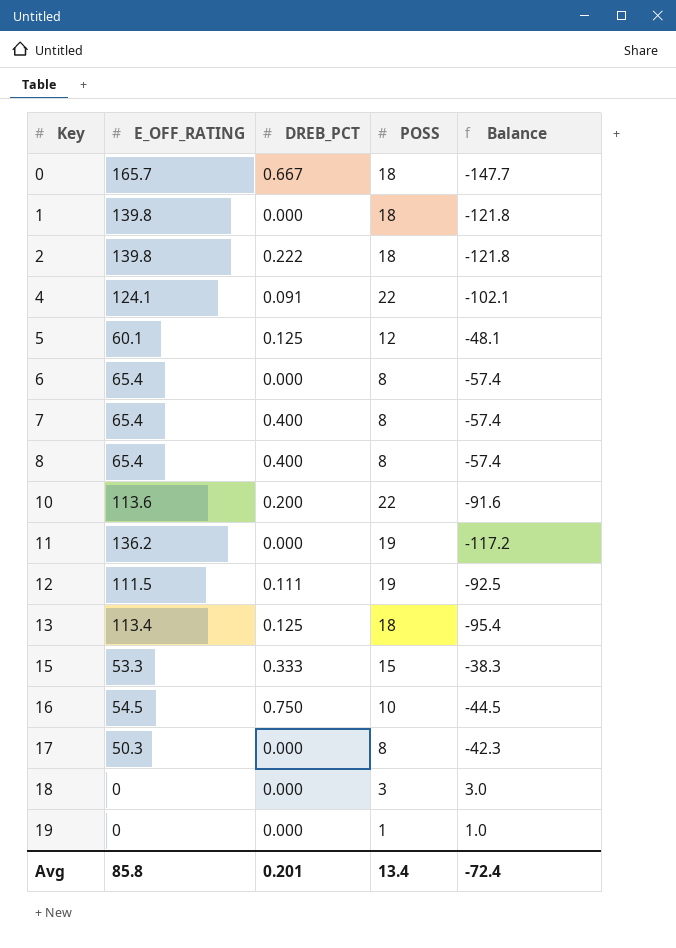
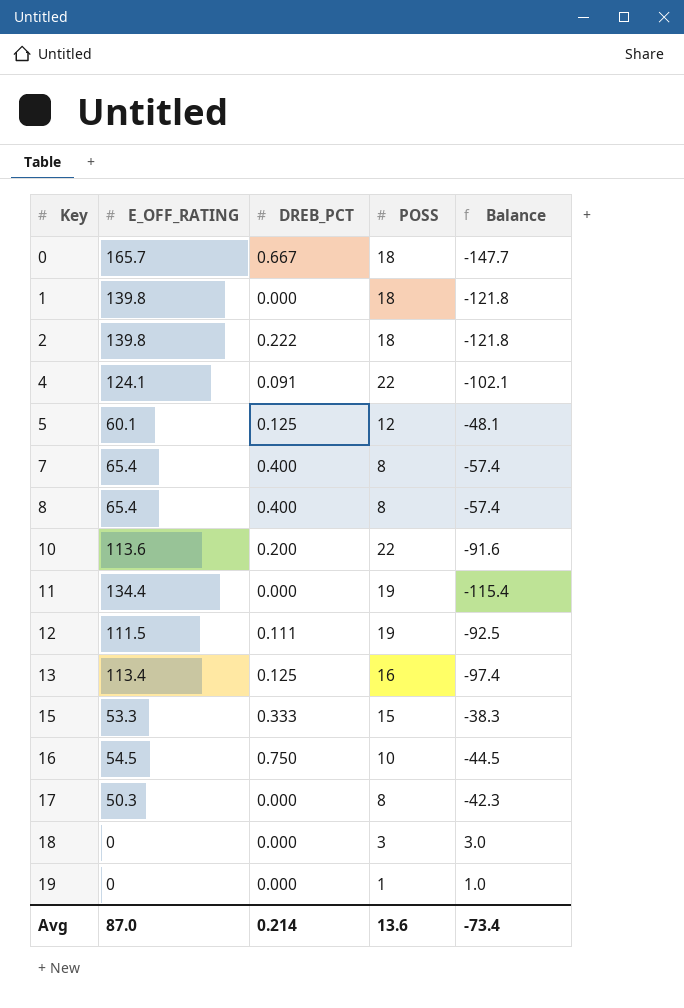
row 6: 65.4 | 0.000 | 8 | -57.4 -> none
11 | E_OFF_RATING: 136.2 -> 134.4
11 | Balance: -117.2 -> -115.4
13 | POSS: 18 -> 16
13 | Balance: -95.4 -> -97.4
Avg | E_OFF_RATING: 85.8 -> 87.0
Avg | DREB_PCT: 0.201 -> 0.214
Avg | POSS: 13.4 -> 13.6
Avg | Balance: -72.4 -> -73.4

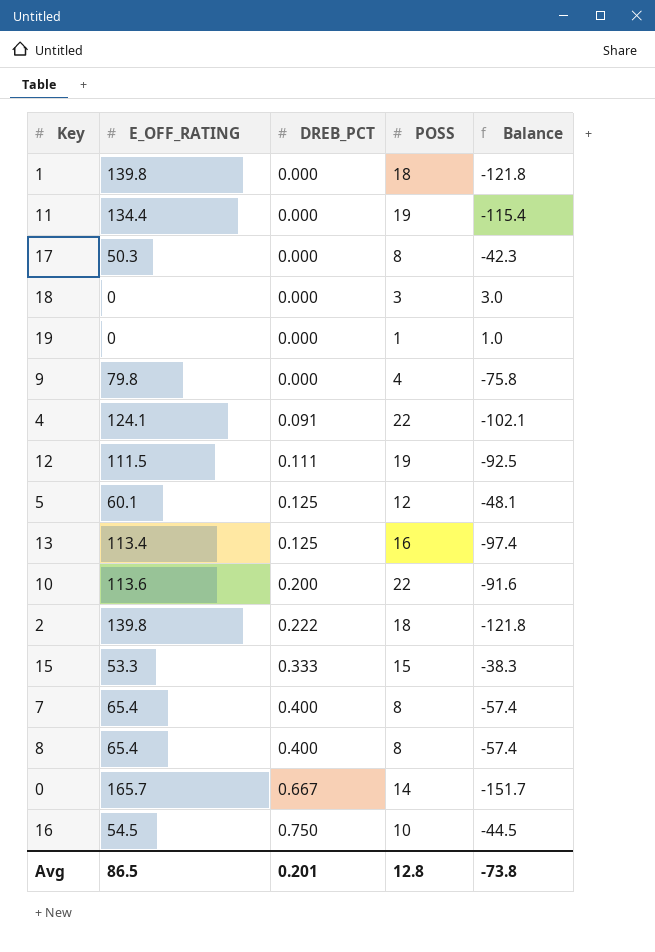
row order: Key ascending -> DREB_PCT ascending
row 9: none -> 79.8 | 0.000 | 4 | -75.8
0 | POSS: 18 -> 14
0 | Balance: -147.7 -> -151.7
Avg | E_OFF_RATING: 87.0 -> 86.5
Avg | DREB_PCT: 0.214 -> 0.201
Avg | POSS: 13.6 -> 12.8
Avg | Balance: -73.4 -> -73.8

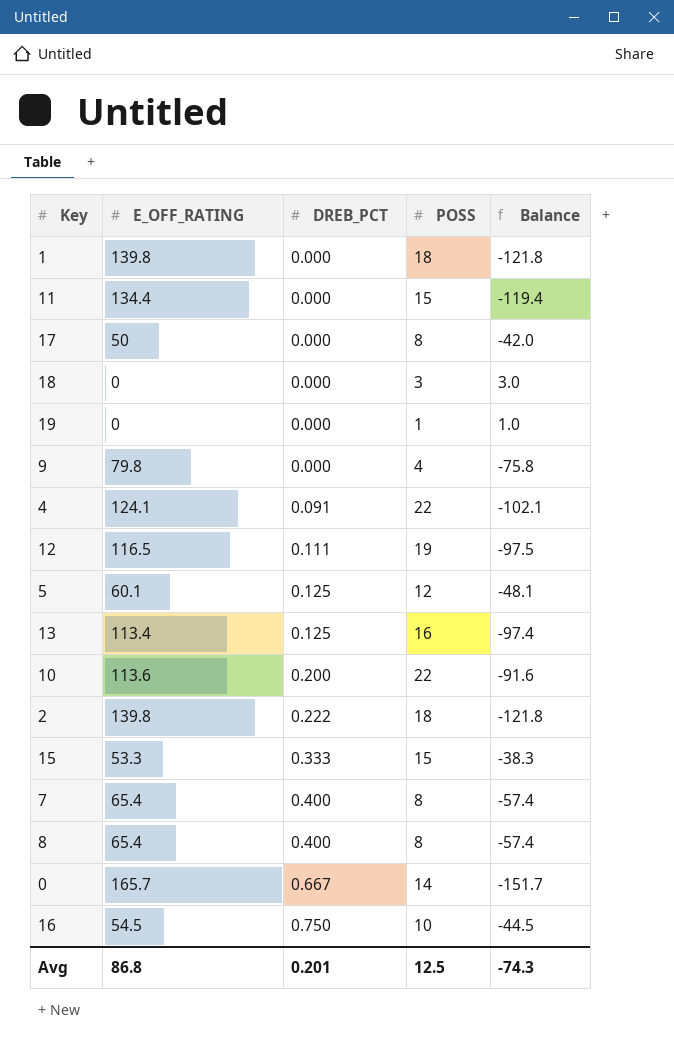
11 | POSS: 19 -> 15
11 | Balance: -115.4 -> -119.4
17 | E_OFF_RATING: 50.3 -> 50
17 | Balance: -42.3 -> -42.0
12 | E_OFF_RATING: 111.5 -> 116.5
12 | Balance: -92.5 -> -97.5
Avg | E_OFF_RATING: 86.5 -> 86.8
Avg | POSS: 12.8 -> 12.5
Avg | Balance: -73.8 -> -74.3

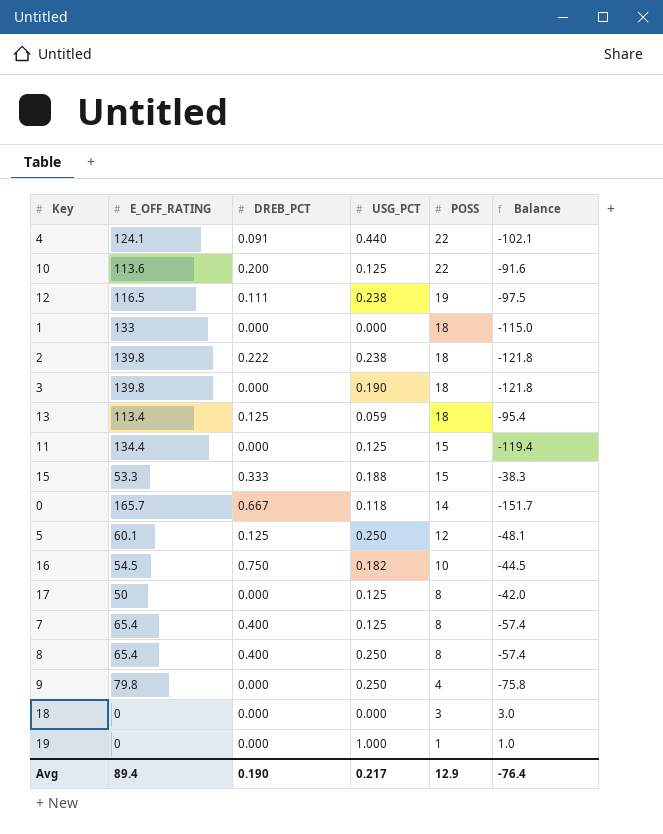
row order: DREB_PCT ascending -> POSS descending
column USG_PCT | position: none -> 4
1 | E_OFF_RATING: 139.8 -> 133
1 | Balance: -121.8 -> -115.0
row 3: none -> 139.8 | 0.000 | 0.190 | 18 | -121.8
13 | POSS: 16 -> 18
13 | Balance: -97.4 -> -95.4
Avg | E_OFF_RATING: 86.8 -> 89.4
Avg | DREB_PCT: 0.201 -> 0.190
Avg | POSS: 12.5 -> 12.9
Avg | Balance: -74.3 -> -76.4

